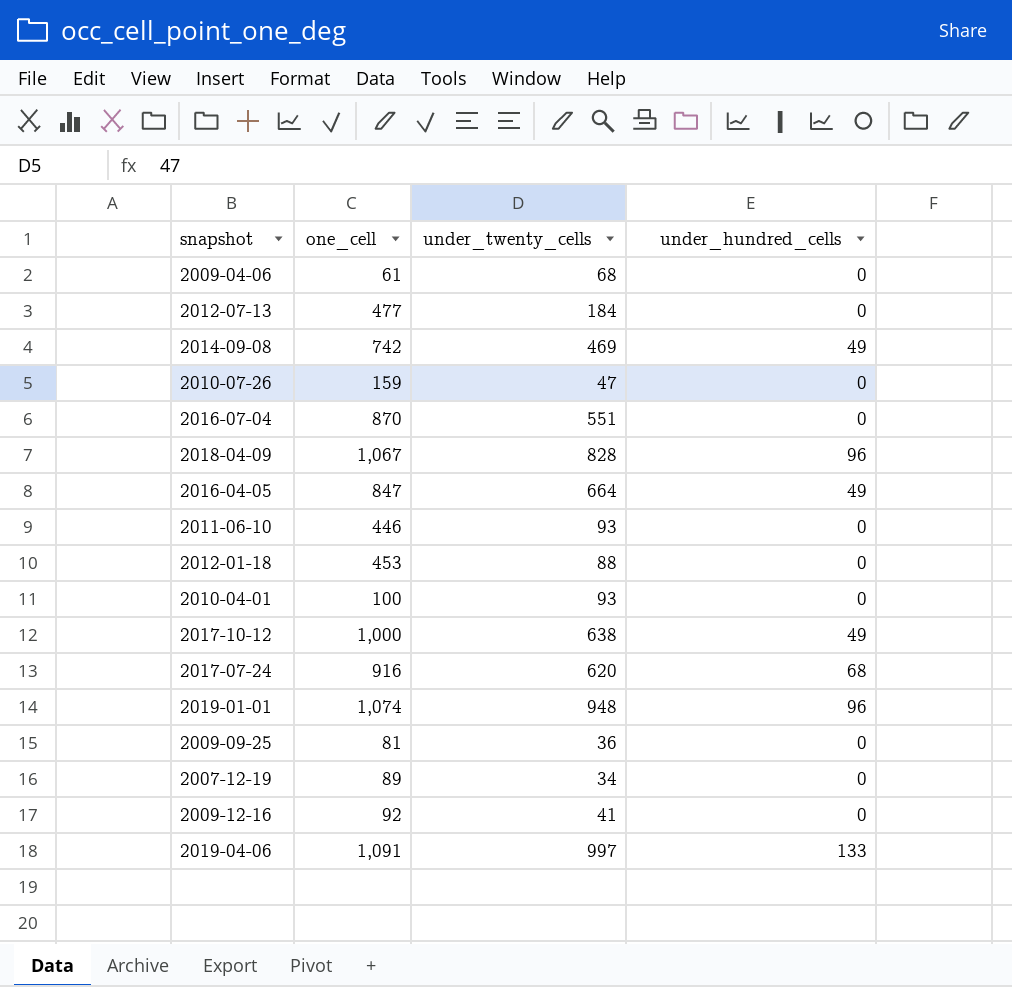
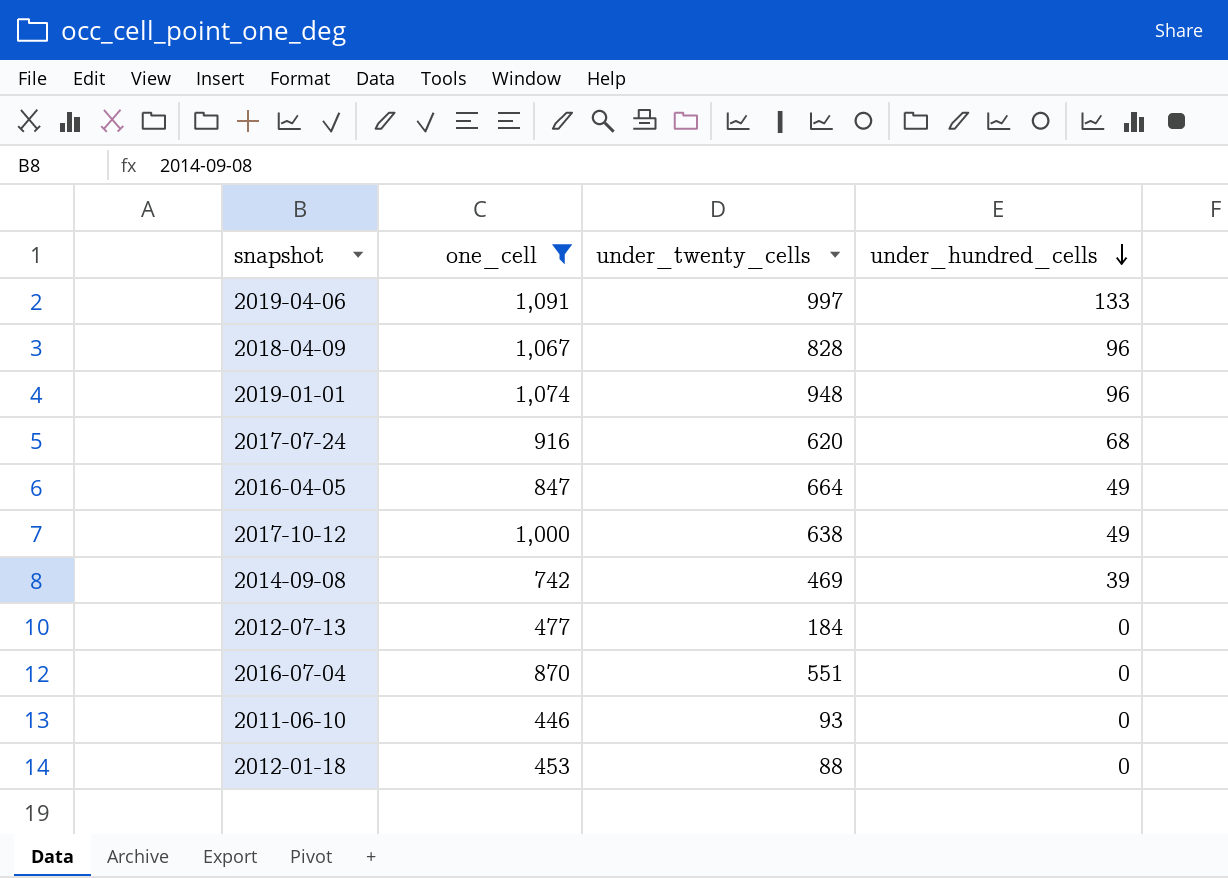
filter: none -> one_cell >= 446
row order: none -> under_hundred_cells descending
2014-09-08 | under_hundred_cells: 49 -> 39

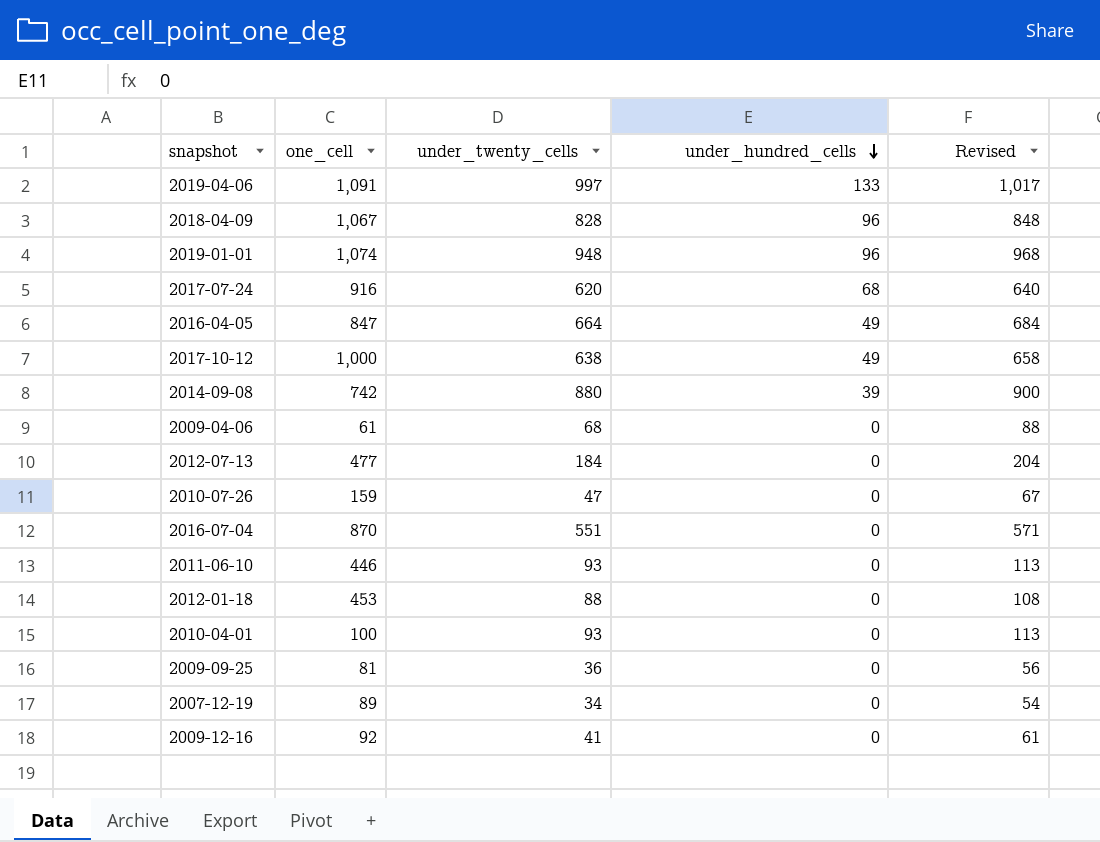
filter: one_cell >= 446 -> none
column Revised | formula: none -> [under_twenty_cells] + 20
2014-09-08 | under_twenty_cells: 469 -> 880

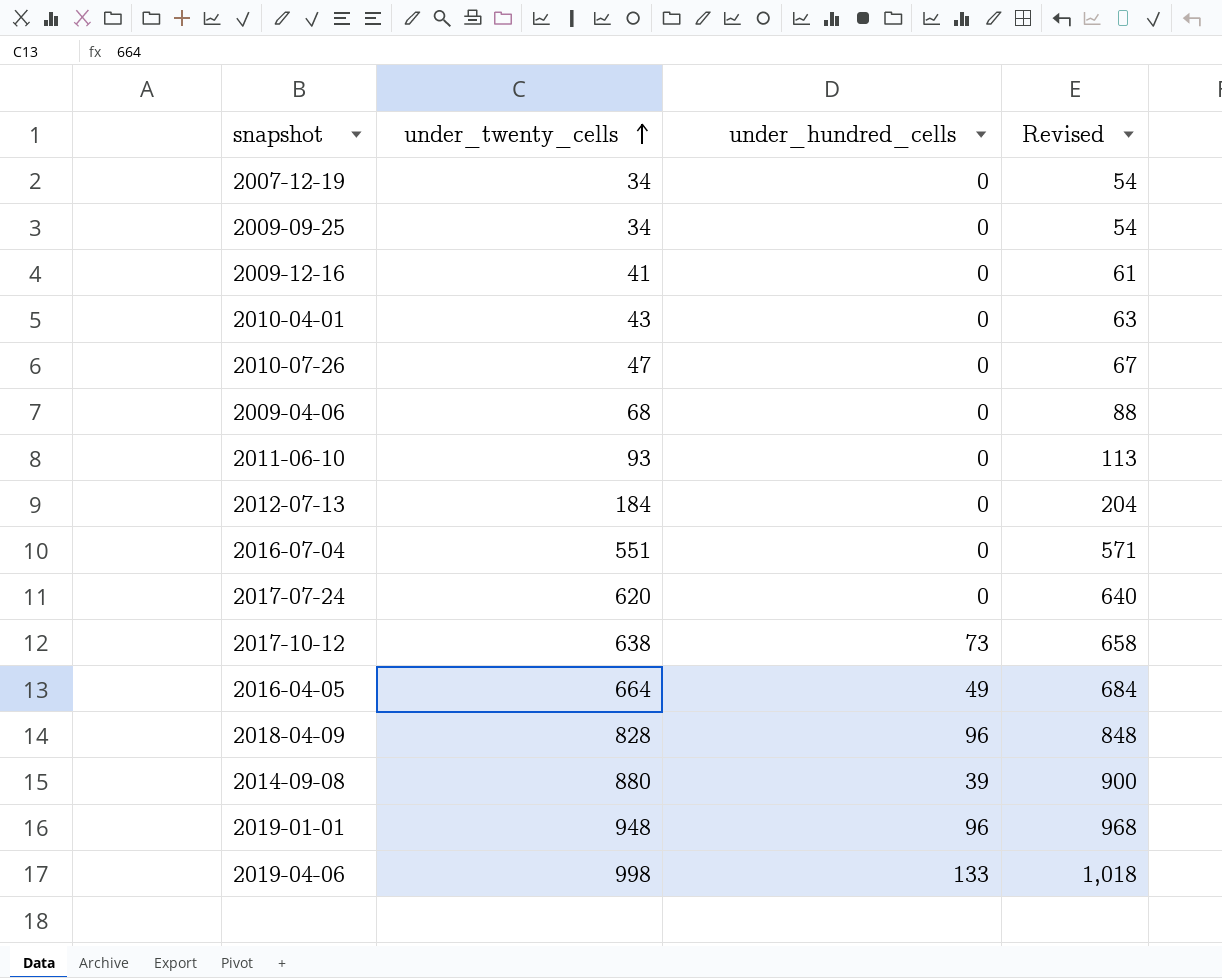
row order: under_hundred_cells descending -> under_twenty_cells ascending
column one_cell | position: 2 -> none
row 2012-01-18: 453 | 88 | 0 | 108 -> none
2009-09-25 | under_twenty_cells: 36 -> 34
2009-09-25 | Revised: 56 -> 54
2010-04-01 | under_twenty_cells: 93 -> 43
2010-04-01 | Revised: 113 -> 63
2017-07-24 | under_hundred_cells: 68 -> 0
2017-10-12 | under_hundred_cells: 49 -> 73
2019-04-06 | under_twenty_cells: 997 -> 998
2019-04-06 | Revised: 1,017 -> 1,018

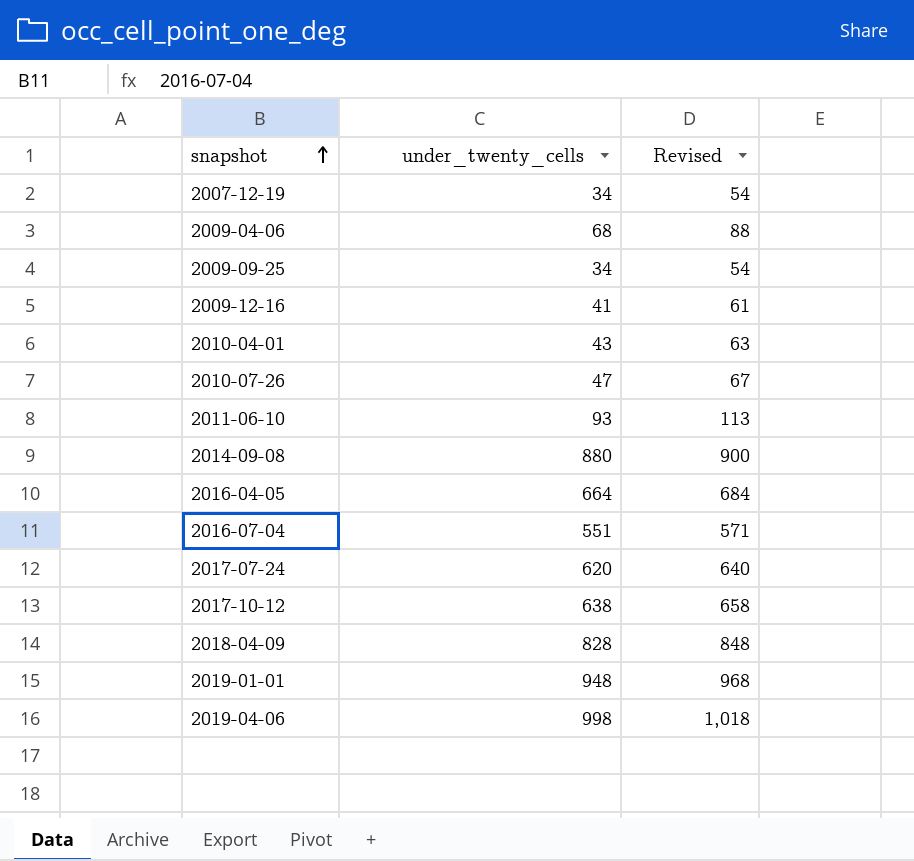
row order: under_twenty_cells ascending -> snapshot ascending
column under_hundred_cells | position: 3 -> none
row 2012-07-13: 184 | 0 | 204 -> none

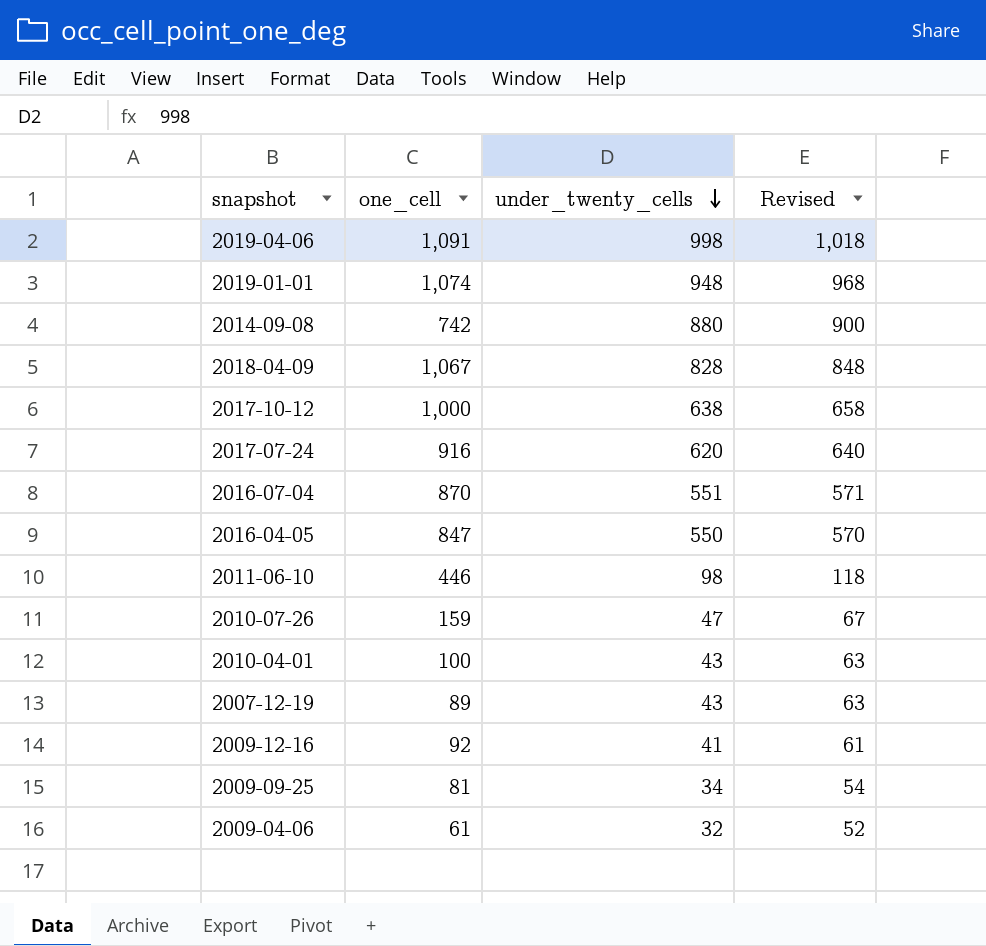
row order: snapshot ascending -> under_twenty_cells descending
column one_cell | position: none -> 2
2016-04-05 | under_twenty_cells: 664 -> 550
2016-04-05 | Revised: 684 -> 570
2011-06-10 | under_twenty_cells: 93 -> 98
2011-06-10 | Revised: 113 -> 118
2007-12-19 | under_twenty_cells: 34 -> 43
2007-12-19 | Revised: 54 -> 63
2009-04-06 | under_twenty_cells: 68 -> 32
2009-04-06 | Revised: 88 -> 52

